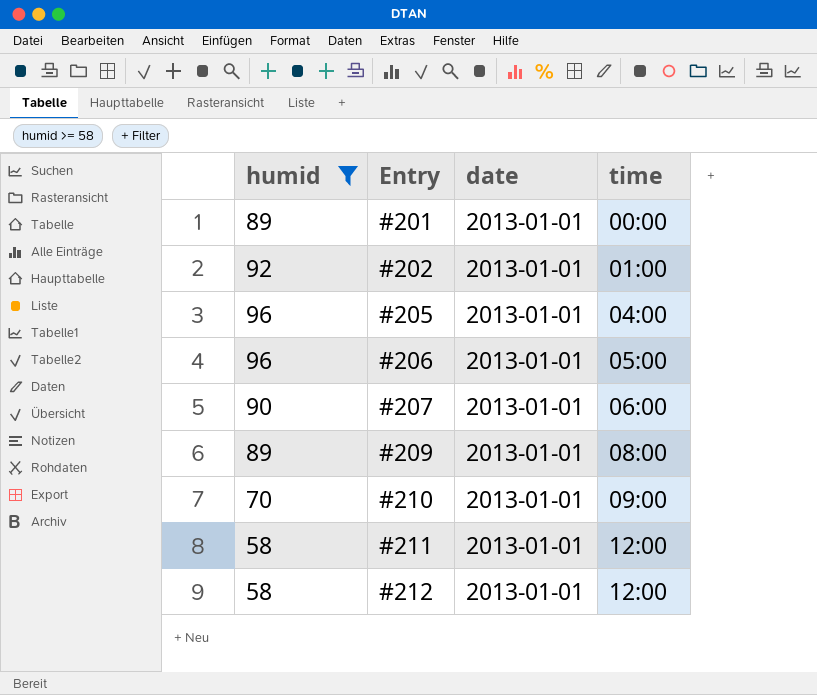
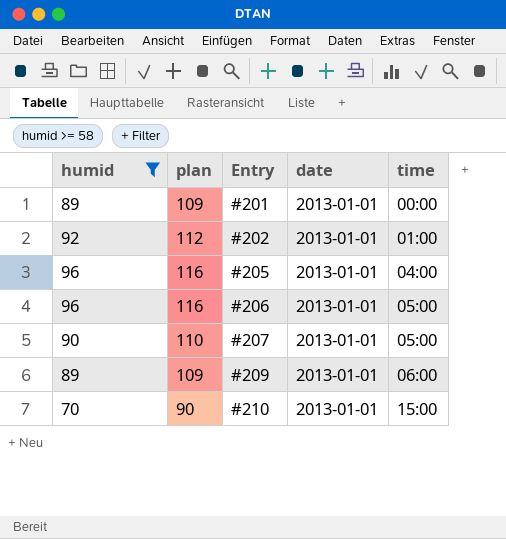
column plan | formula: none -> [humid] + 20
row #211: 58 | 2013-01-01 | 12:00 -> none
row #212: 58 | 2013-01-01 | 12:00 -> none
#207 | time: 06:00 -> 05:00
#209 | time: 08:00 -> 06:00
#210 | time: 09:00 -> 15:00

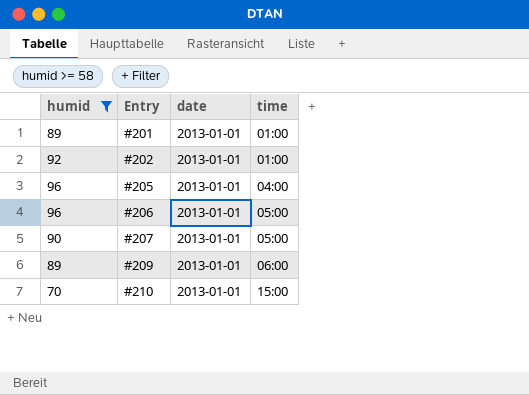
column plan | formula: [humid] + 20 -> none
#201 | time: 00:00 -> 01:00

